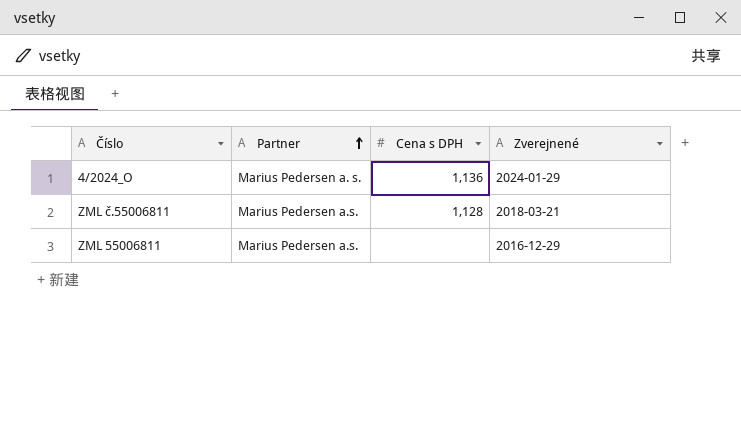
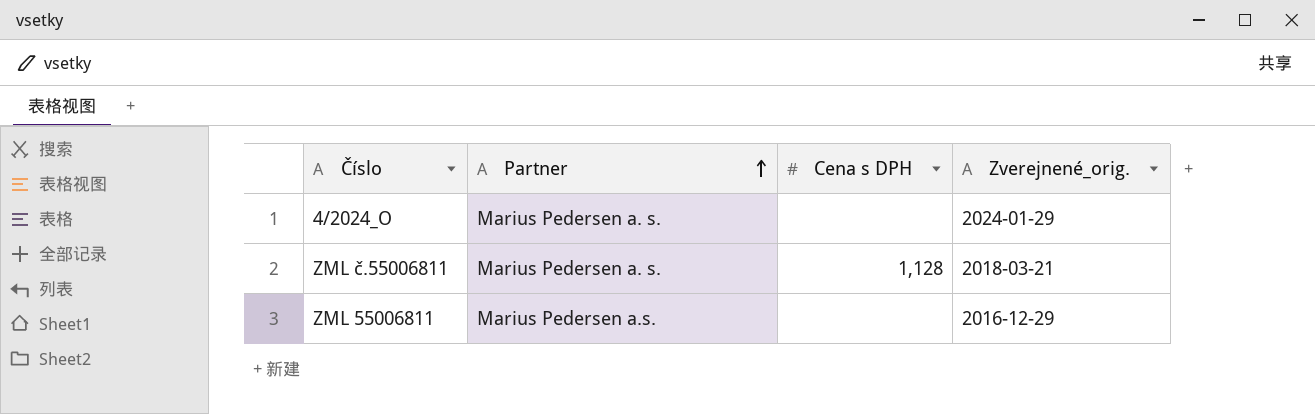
column name: Zverejnené -> Zverejnené_orig.
4/2024_O | Cena s DPH: 1,136 -> none
ZML č.55006811 | Partner: Marius Pedersen a.s. -> Marius Pedersen a. s.

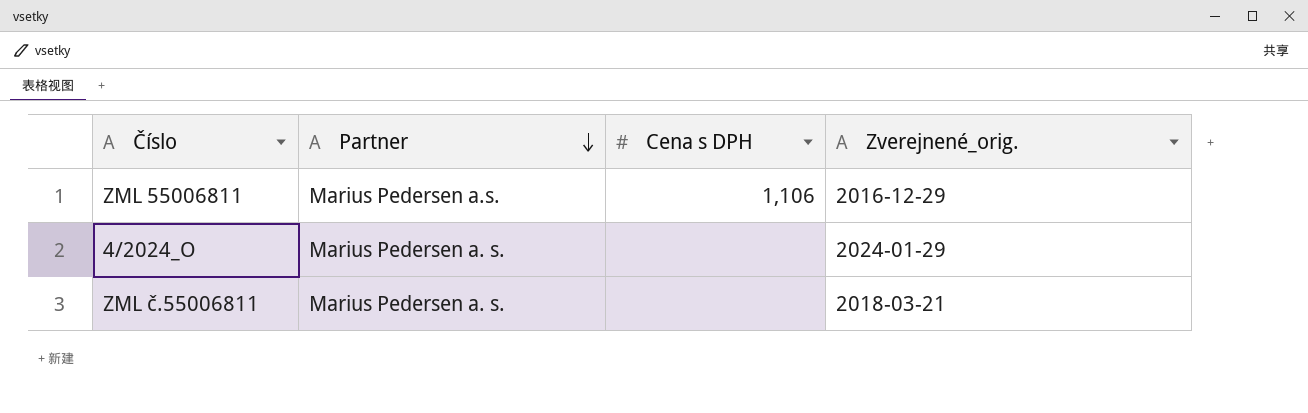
row order: Partner ascending -> Partner descending
ZML 55006811 | Cena s DPH: none -> 1,106
ZML č.55006811 | Cena s DPH: 1,128 -> none

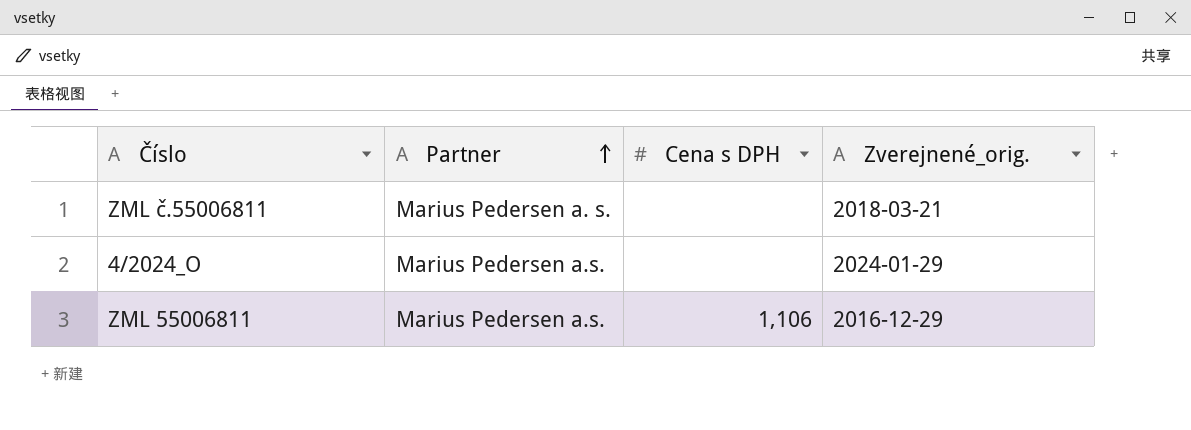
row order: Partner descending -> Partner ascending
4/2024_O | Partner: Marius Pedersen a. s. -> Marius Pedersen a.s.

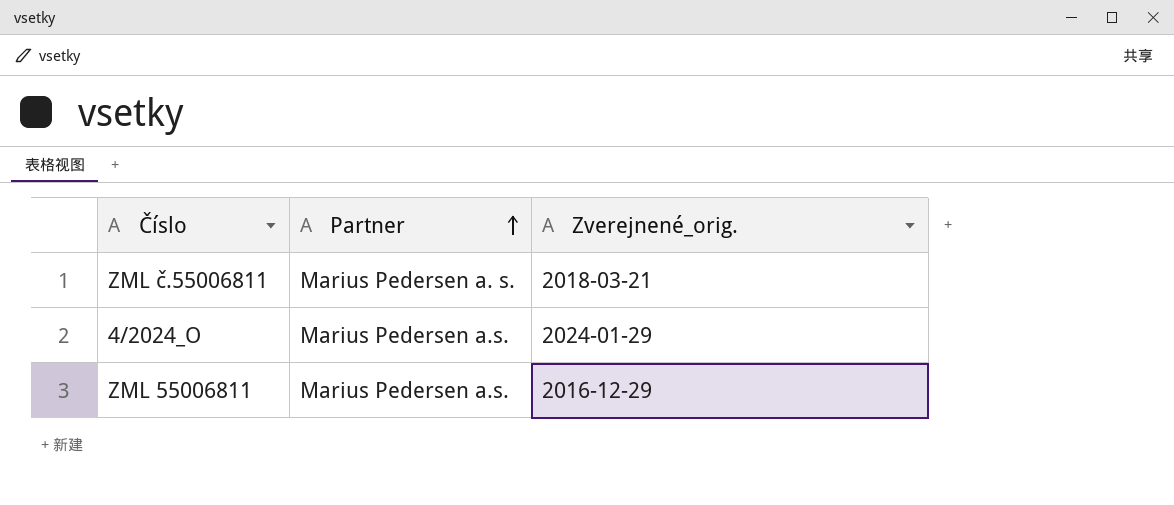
column Cena s DPH | position: 3 -> none

